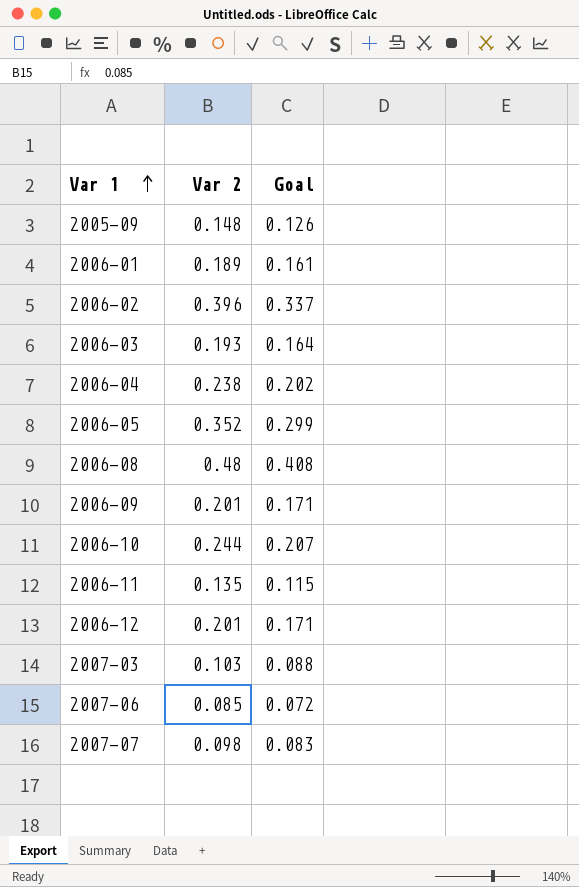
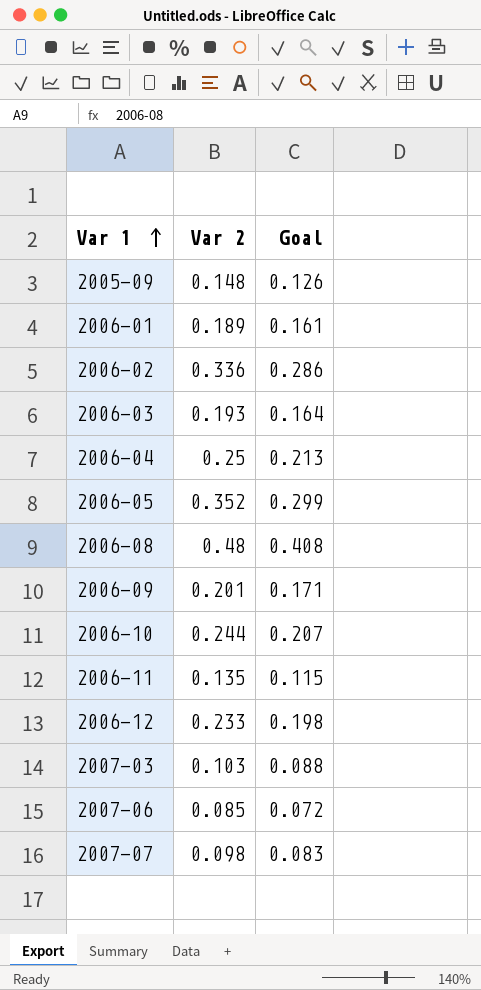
2006-02 | Var 2: 0.396 -> 0.336
2006-02 | Goal: 0.337 -> 0.286
2006-04 | Var 2: 0.238 -> 0.25
2006-04 | Goal: 0.202 -> 0.213
2006-12 | Var 2: 0.201 -> 0.233
2006-12 | Goal: 0.171 -> 0.198

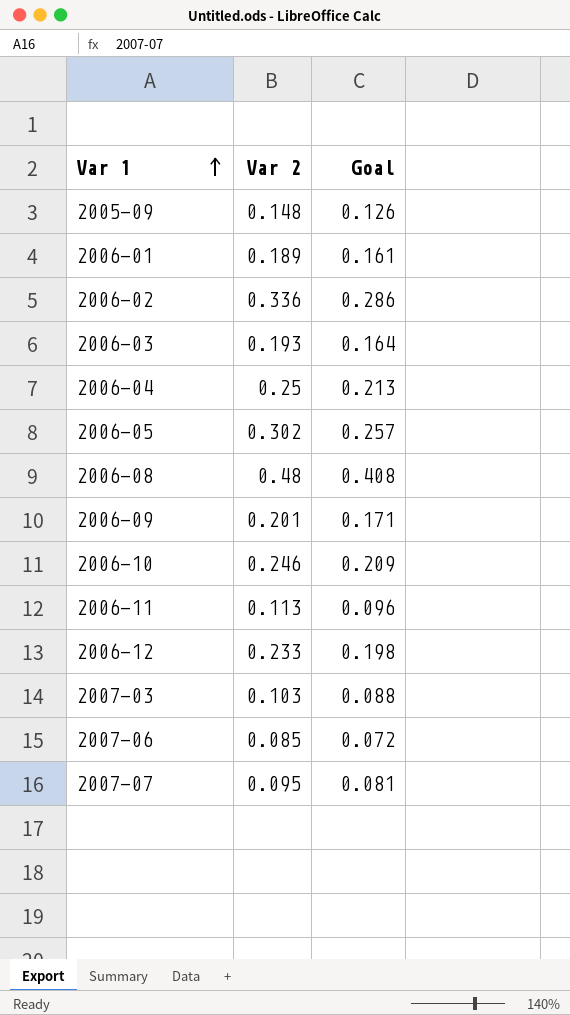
2006-05 | Var 2: 0.352 -> 0.302
2006-05 | Goal: 0.299 -> 0.257
2006-10 | Var 2: 0.244 -> 0.246
2006-10 | Goal: 0.207 -> 0.209
2006-11 | Var 2: 0.135 -> 0.113
2006-11 | Goal: 0.115 -> 0.096
2007-07 | Var 2: 0.098 -> 0.095
2007-07 | Goal: 0.083 -> 0.081

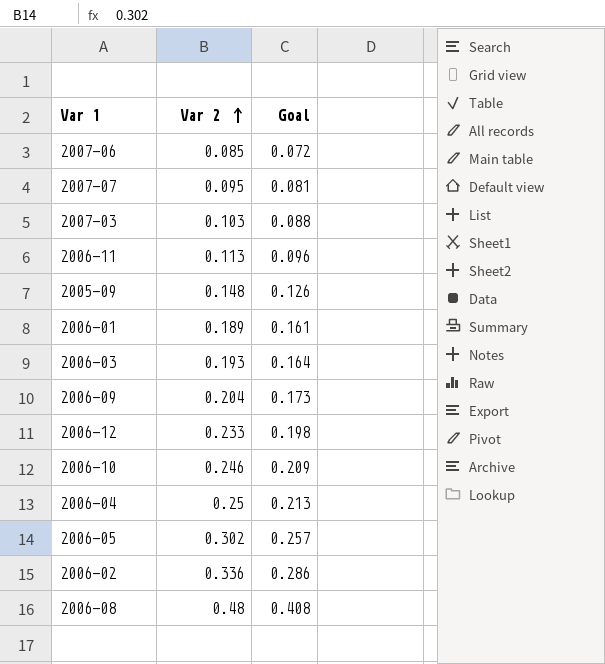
row order: Var 1 ascending -> Var 2 ascending
2006-09 | Var 2: 0.201 -> 0.204
2006-09 | Goal: 0.171 -> 0.173

